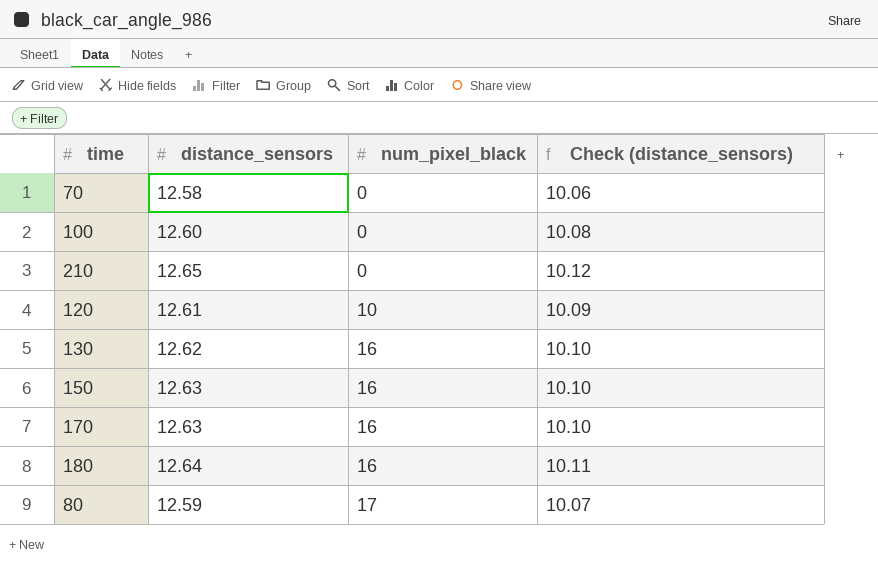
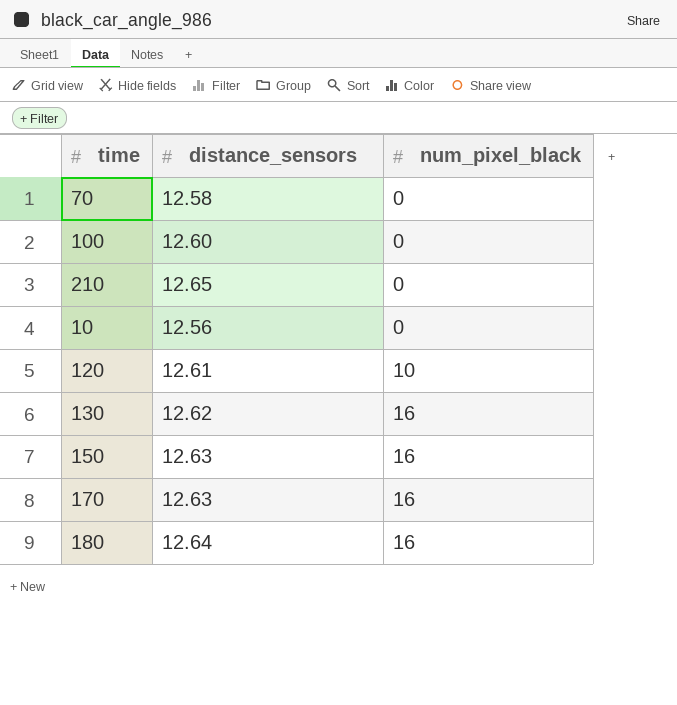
column Check (distance_sensors) | formula: [distance_sensors] * 0.8 -> none
row 80: 12.59 | 17 | 10.07 -> none
row 10: none -> 12.56 | 0

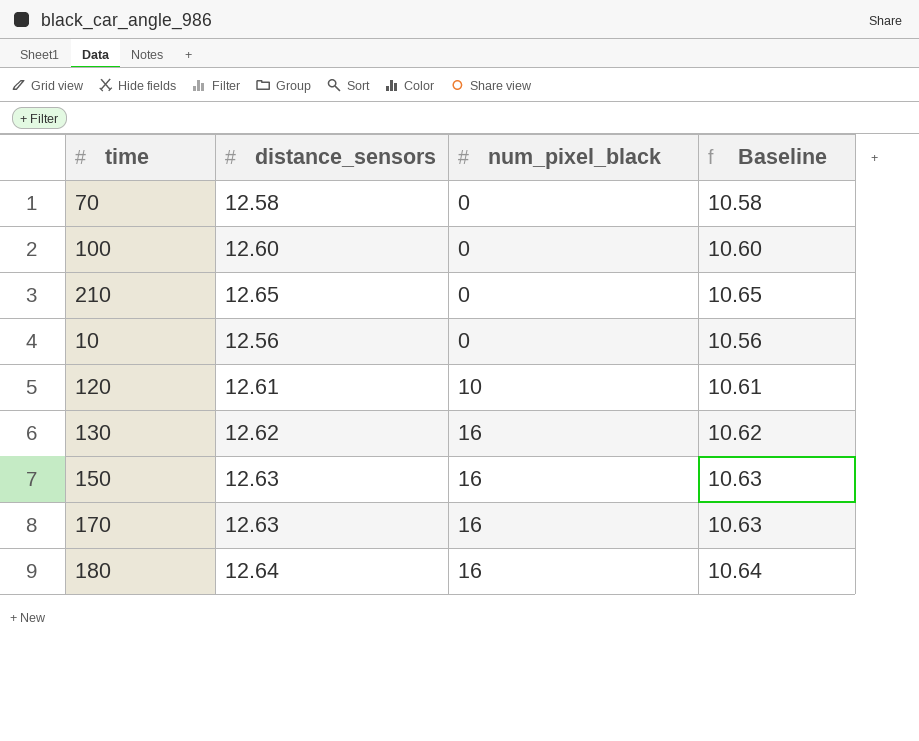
column Baseline | formula: none -> [distance_sensors] - 2

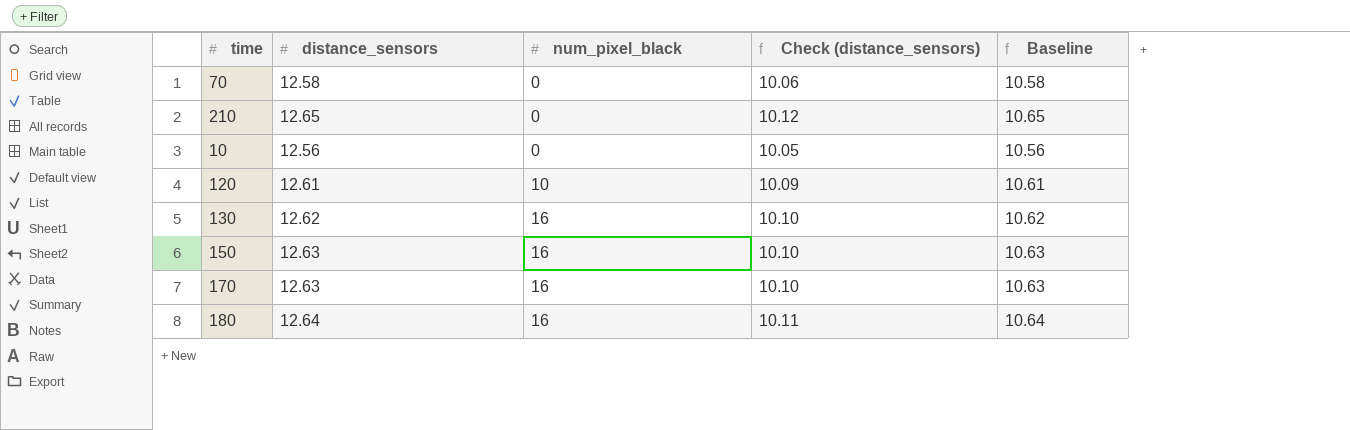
column Check (distance_sensors) | formula: none -> [distance_sensors] * 0.8
row 100: 12.60 | 0 | 10.60 -> none

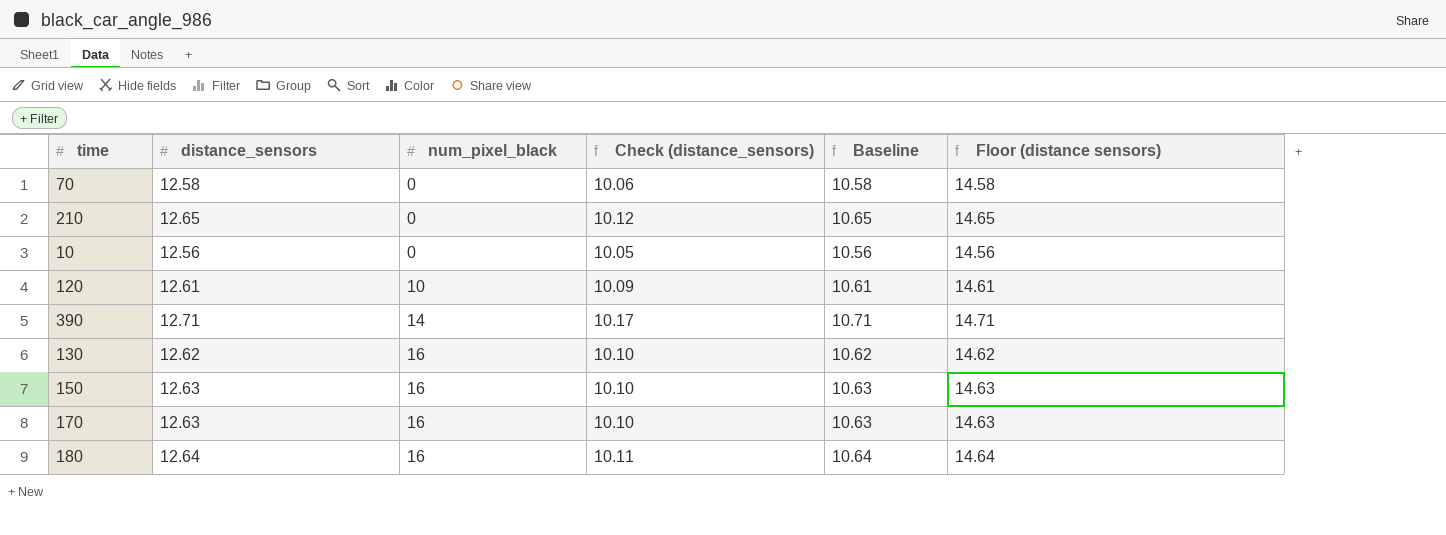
column Floor (distance sensors) | formula: none -> [distance_sensors] + 2
row 390: none -> 12.71 | 14 | 10.17 | 10.71 | 14.71

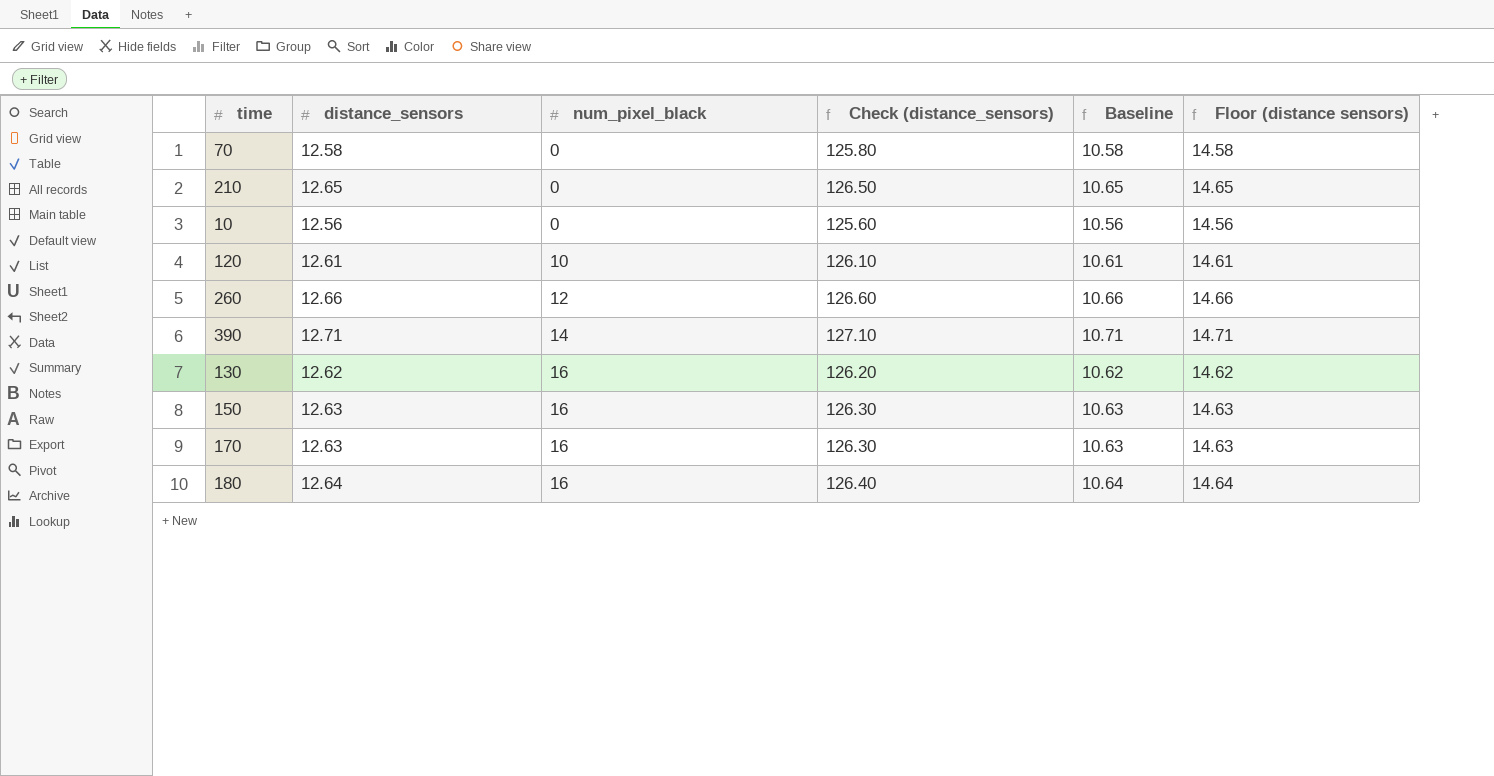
column Check (distance_sensors) | formula: [distance_sensors] * 0.8 -> [distance_sensors] * 10
row 260: none -> 12.66 | 12 | 126.60 | 10.66 | 14.66

